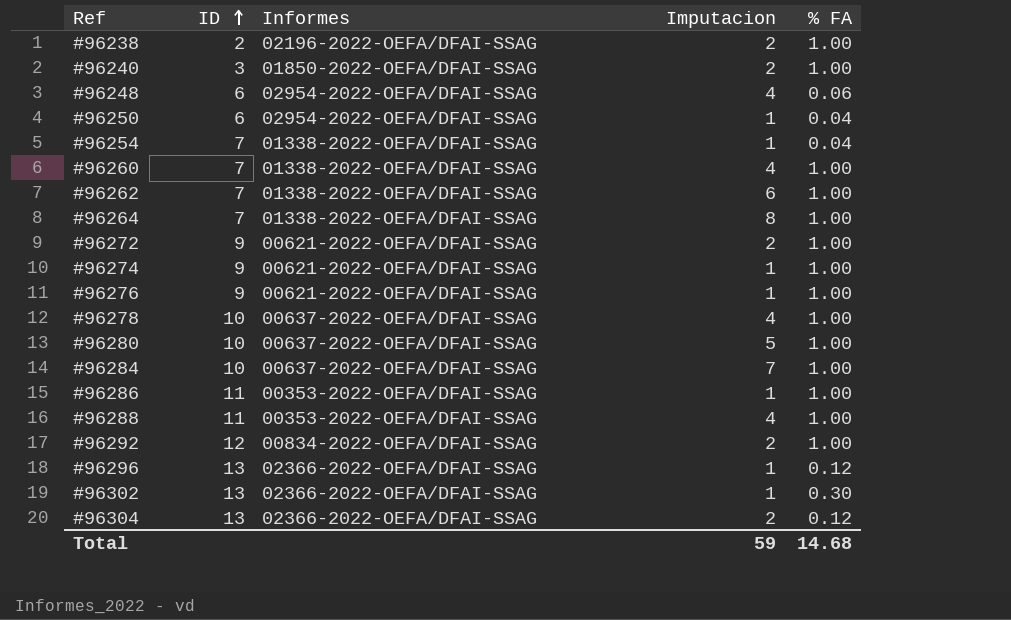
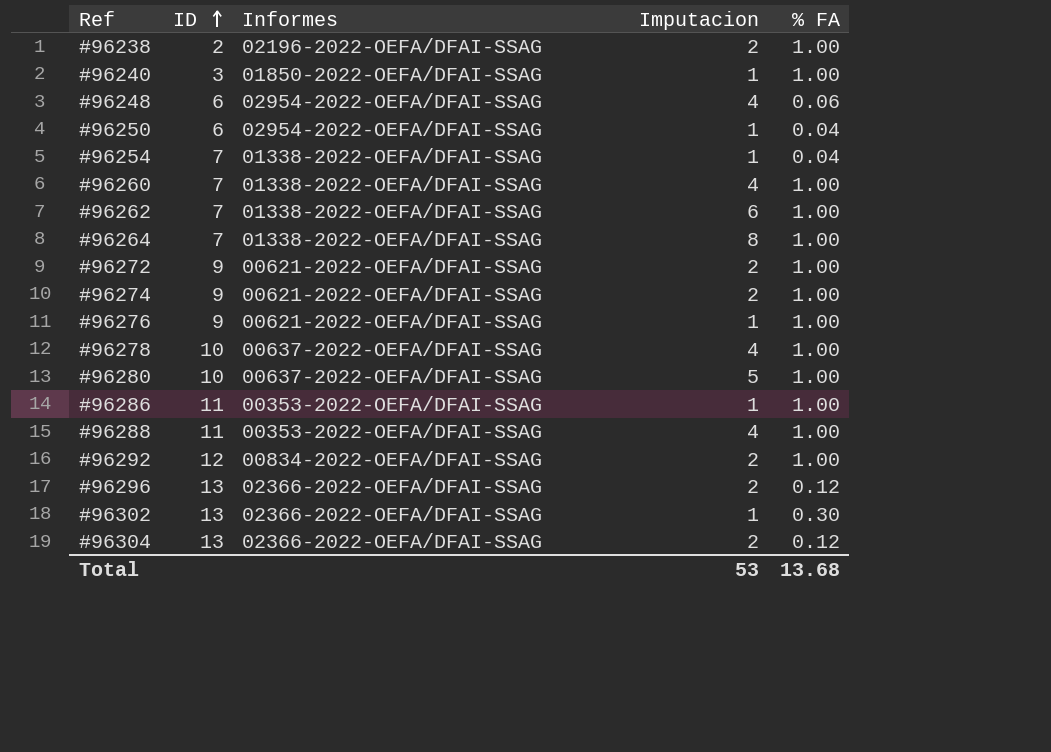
row #96284: 10 | 00637-2022-OEFA/DFAI-SSAG | 7 | 1.00 -> none
#96240 | Imputacion: 2 -> 1
#96274 | Imputacion: 1 -> 2
#96296 | Imputacion: 1 -> 2
Total | Imputacion: 59 -> 53
Total | % FA: 14.68 -> 13.68

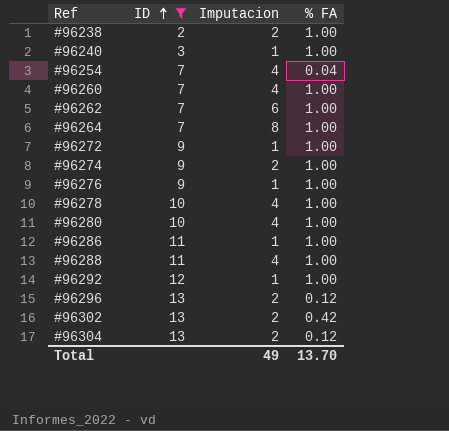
filter: none -> ID != 6
column Informes | position: 3 -> none
#96254 | Imputacion: 1 -> 4
#96272 | Imputacion: 2 -> 1
#96280 | Imputacion: 5 -> 4
#96292 | Imputacion: 2 -> 1
#96302 | Imputacion: 1 -> 2
#96302 | % FA: 0.30 -> 0.42
Total | Imputacion: 53 -> 49
Total | % FA: 13.68 -> 13.70

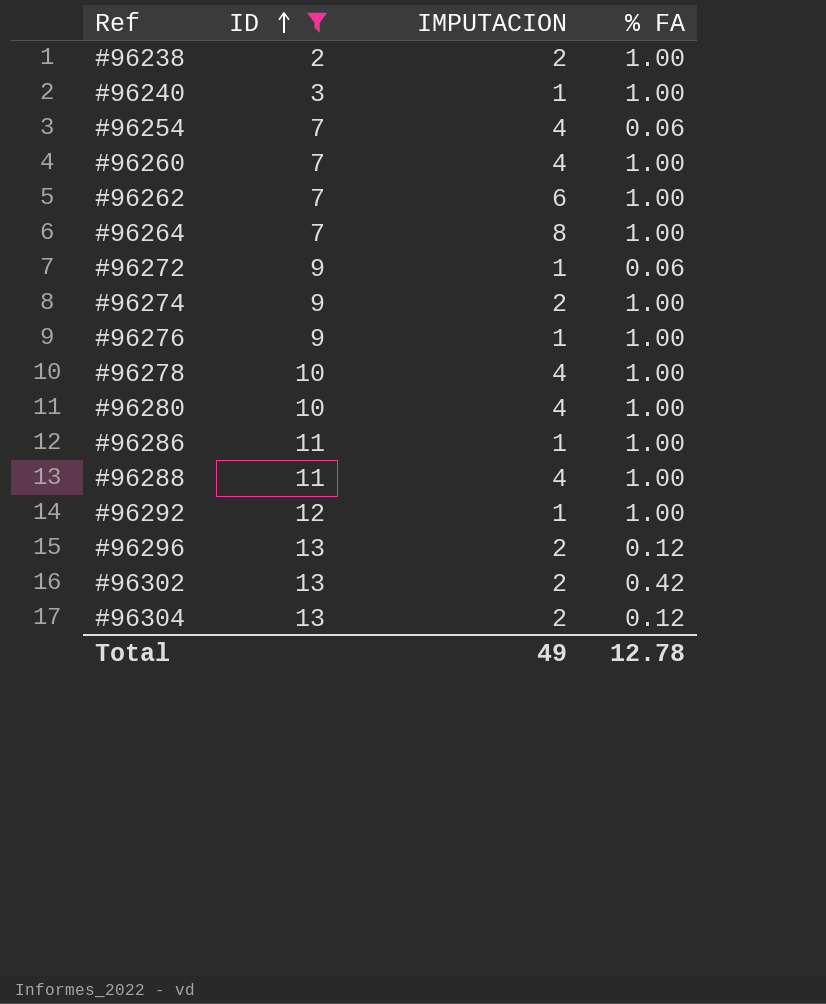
column name: Imputacion -> IMPUTACION
#96254 | % FA: 0.04 -> 0.06
#96272 | % FA: 1.00 -> 0.06
Total | % FA: 13.70 -> 12.78

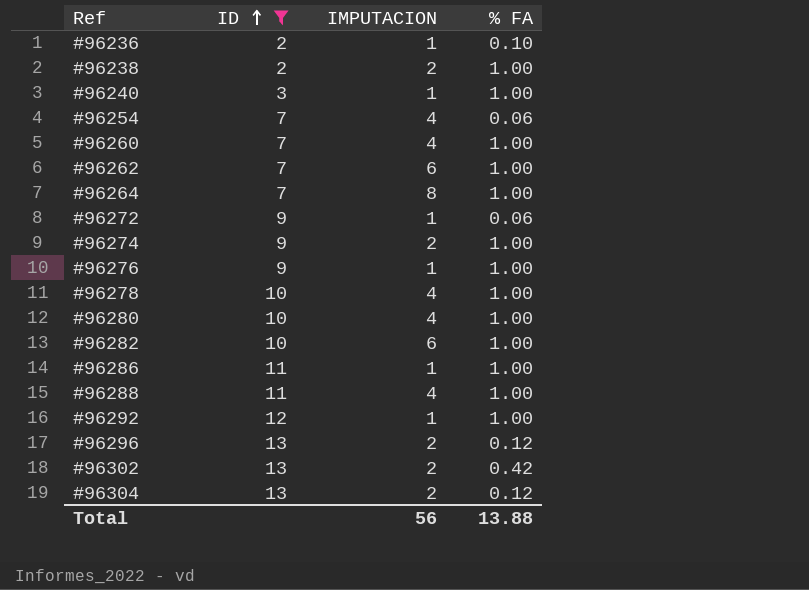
row #96236: none -> 2 | 1 | 0.10
row #96282: none -> 10 | 6 | 1.00
Total | IMPUTACION: 49 -> 56
Total | % FA: 12.78 -> 13.88

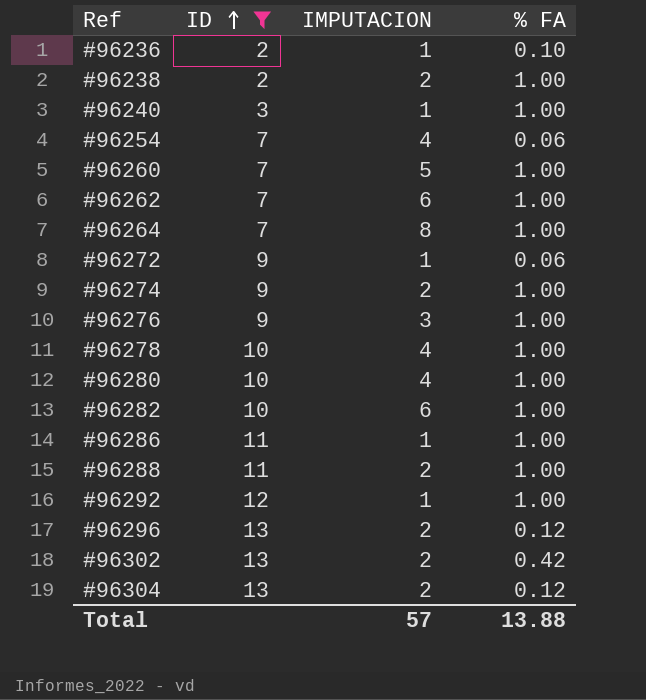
#96260 | IMPUTACION: 4 -> 5
#96276 | IMPUTACION: 1 -> 3
#96288 | IMPUTACION: 4 -> 2
Total | IMPUTACION: 56 -> 57

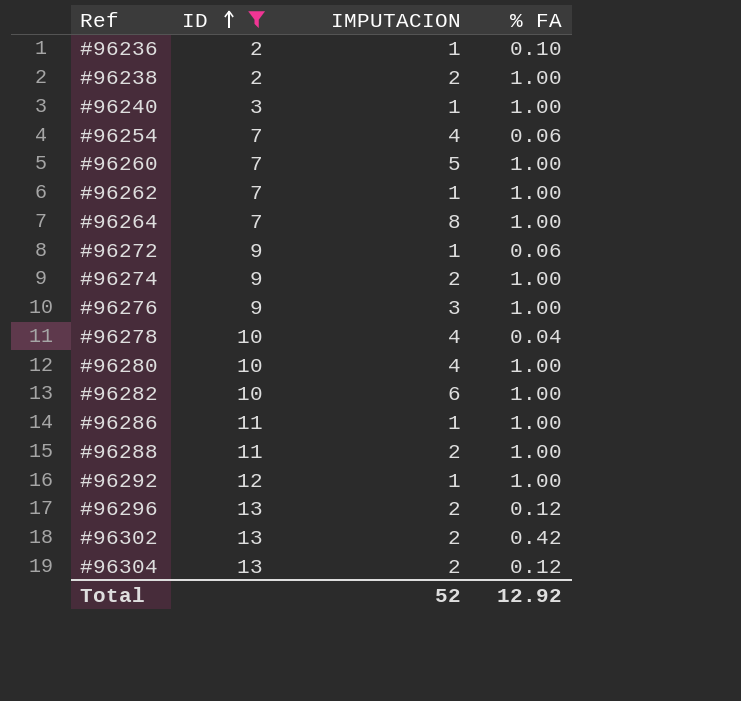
#96262 | IMPUTACION: 6 -> 1
#96278 | % FA: 1.00 -> 0.04
Total | IMPUTACION: 57 -> 52
Total | % FA: 13.88 -> 12.92

